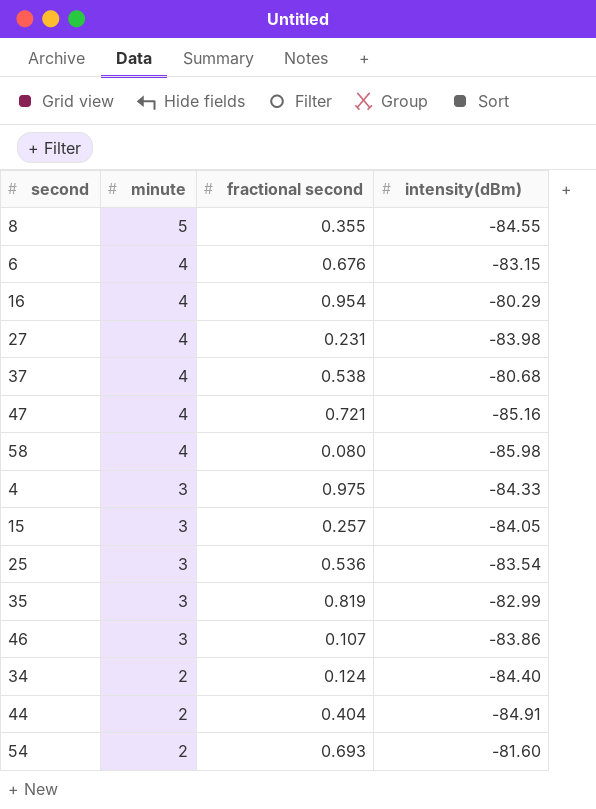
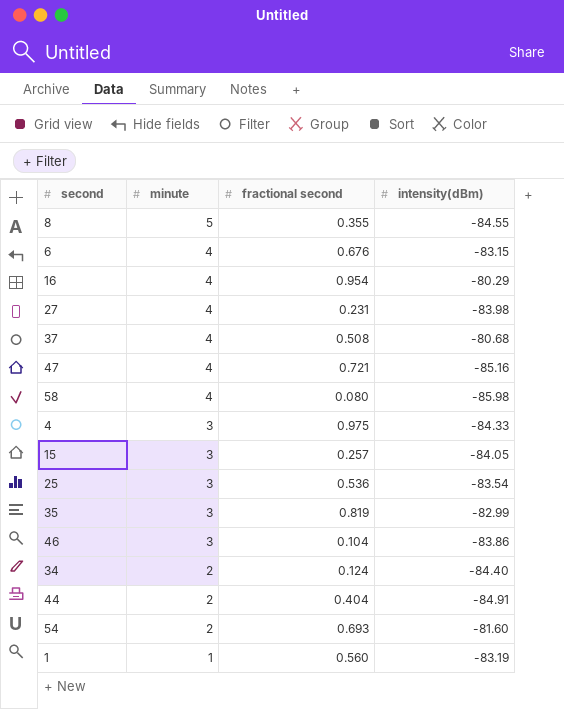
37 | fractional second: 0.538 -> 0.508
46 | fractional second: 0.107 -> 0.104
row 1: none -> 1 | 0.560 | -83.19

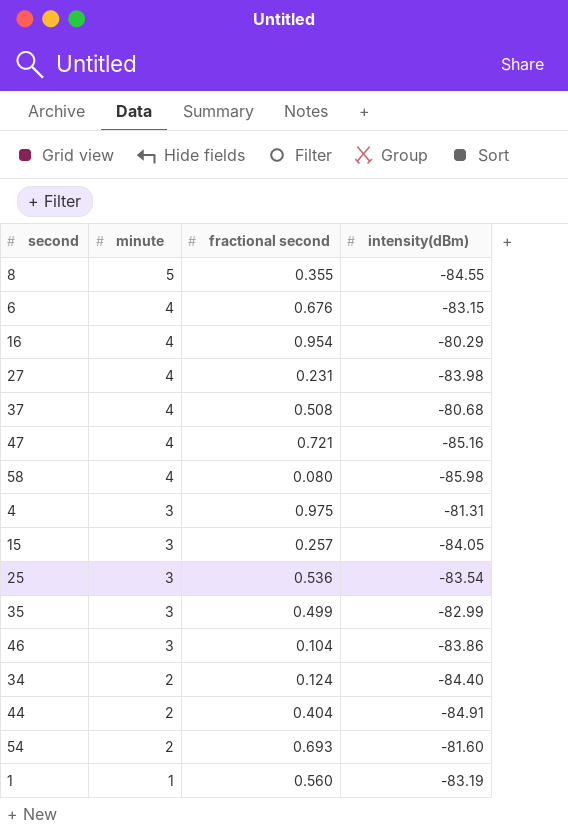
4 | intensity(dBm): -84.33 -> -81.31
35 | fractional second: 0.819 -> 0.499

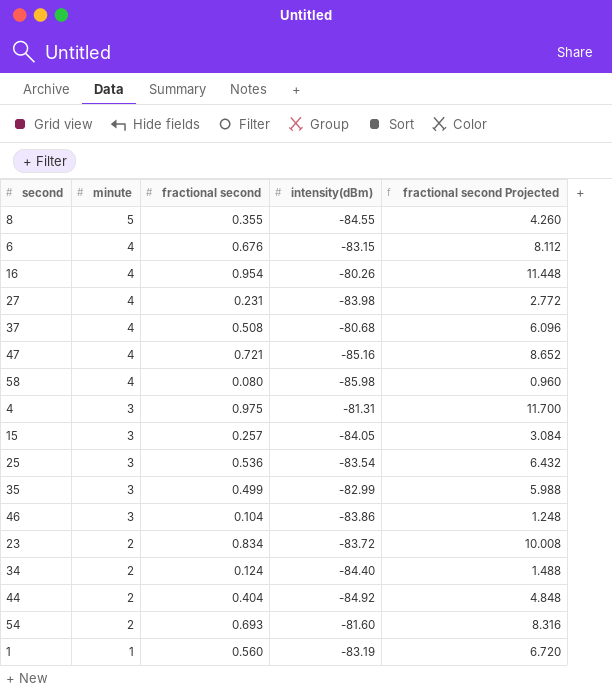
column fractional second Projected | formula: none -> [fractional second] * 12
16 | intensity(dBm): -80.29 -> -80.26
row 23: none -> 2 | 0.834 | -83.72 | 10.008
44 | intensity(dBm): -84.91 -> -84.92

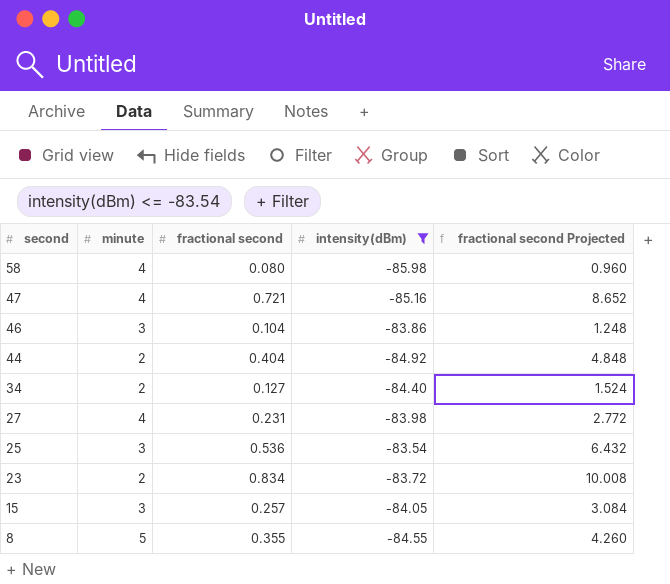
filter: none -> intensity(dBm) <= -83.54
row order: minute descending -> second descending
34 | fractional second: 0.124 -> 0.127
34 | fractional second Projected: 1.488 -> 1.524

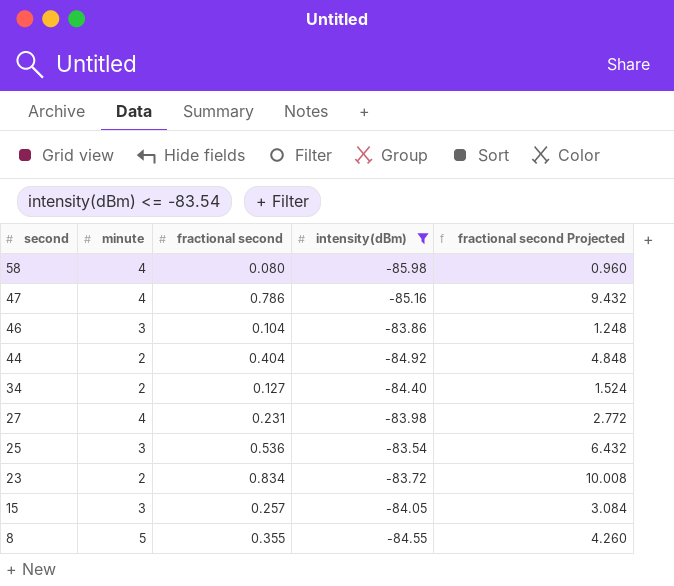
47 | fractional second: 0.721 -> 0.786
47 | fractional second Projected: 8.652 -> 9.432

